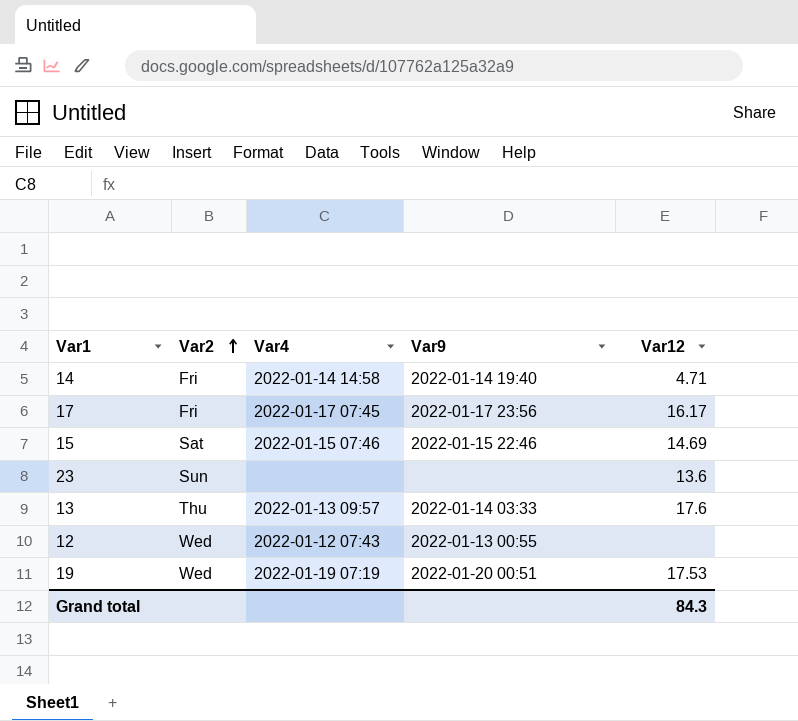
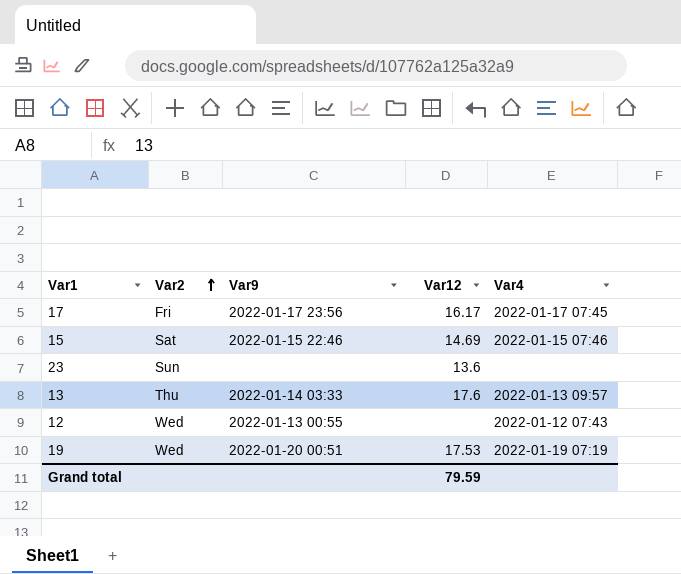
column Var4 | position: 3 -> 5
row 14: Fri | 2022-01-14 14:58 | 2022-01-14 19:40 | 4.71 -> none
Grand total | Var12: 84.3 -> 79.59

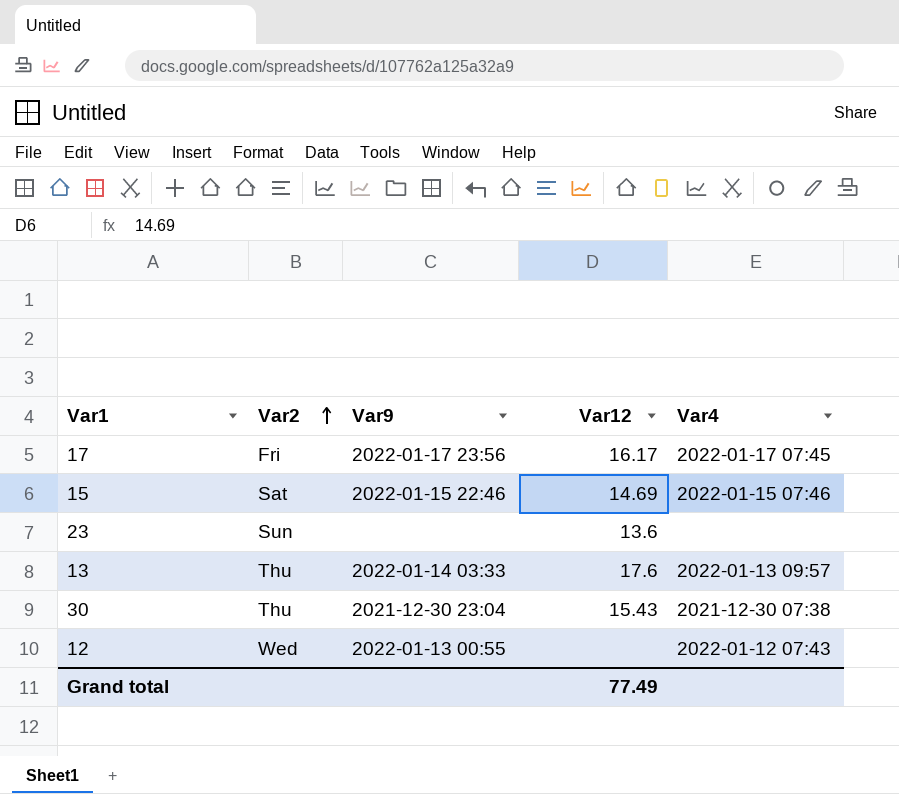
row 19: Wed | 2022-01-20 00:51 | 17.53 | 2022-01-19 07:19 -> none
row 30: none -> Thu | 2021-12-30 23:04 | 15.43 | 2021-12-30 07:38
Grand total | Var12: 79.59 -> 77.49

